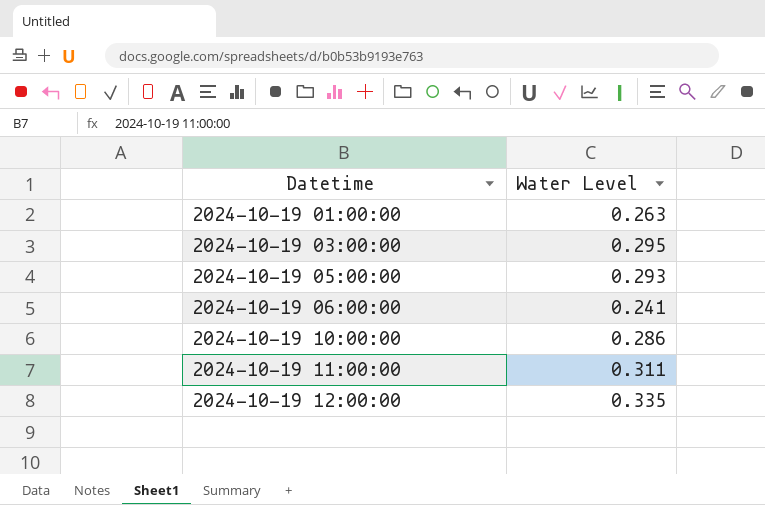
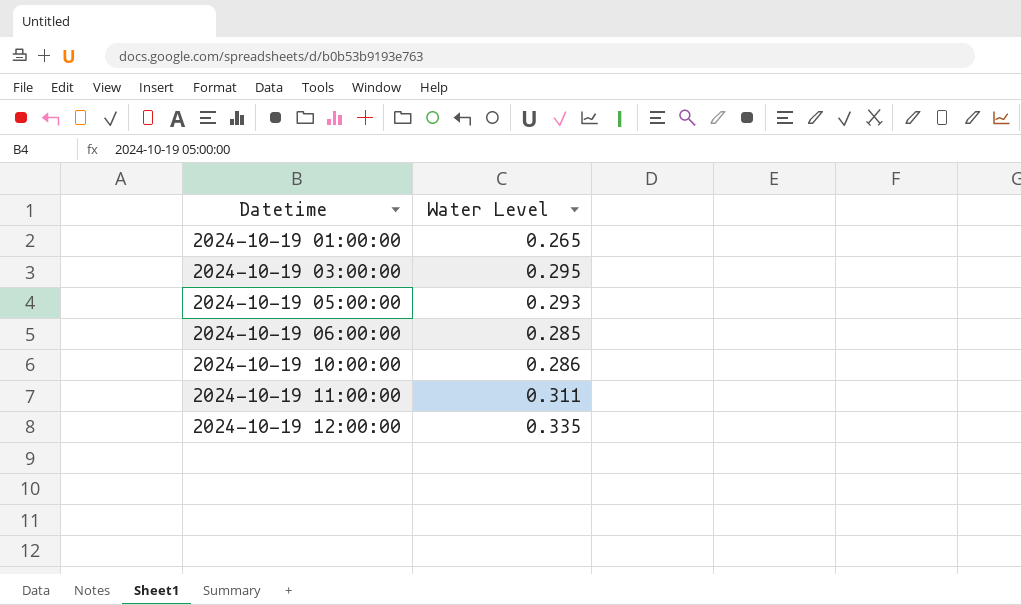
2024-10-19 01:00:00 | Water Level: 0.263 -> 0.265
2024-10-19 06:00:00 | Water Level: 0.241 -> 0.285

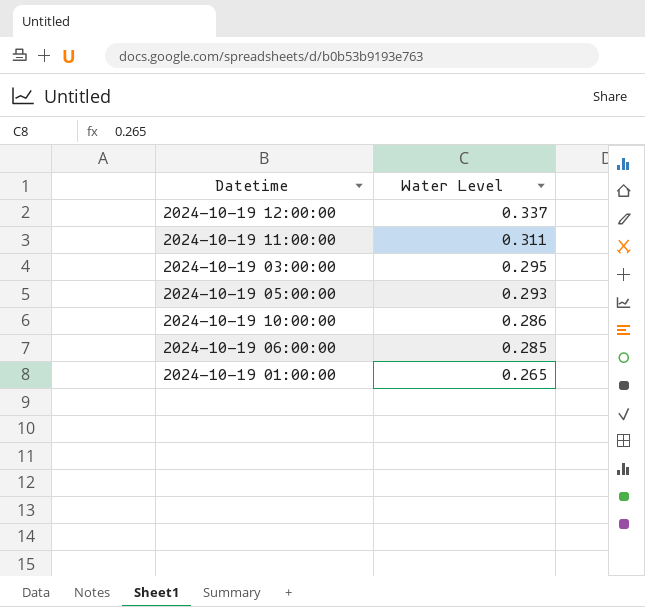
row order: Datetime ascending -> Water Level descending
2024-10-19 12:00:00 | Water Level: 0.335 -> 0.337

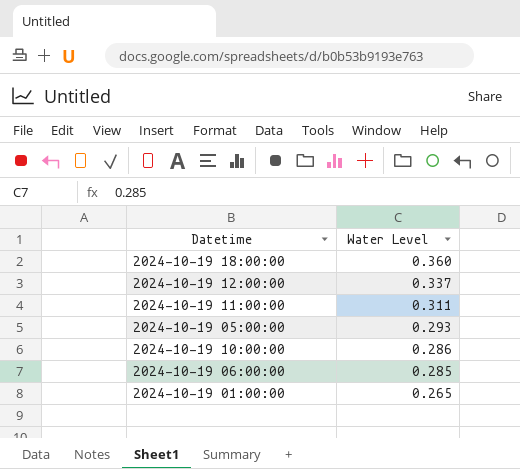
row 2024-10-19 03:00:00: 0.295 -> none
row 2024-10-19 18:00:00: none -> 0.360

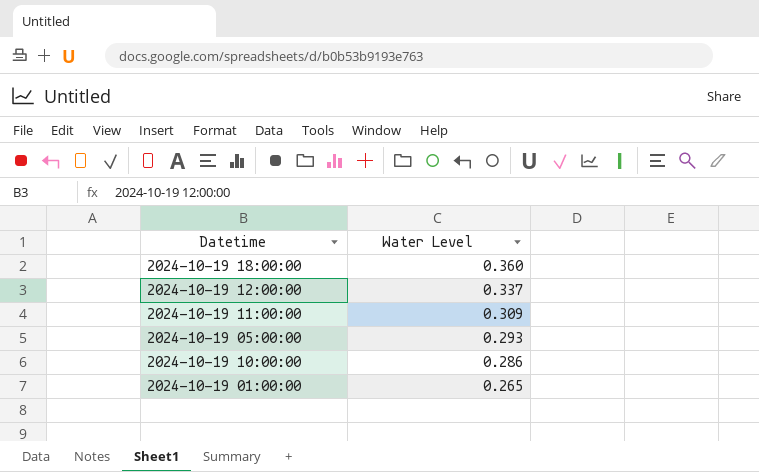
row 2024-10-19 06:00:00: 0.285 -> none
2024-10-19 11:00:00 | Water Level: 0.311 -> 0.309

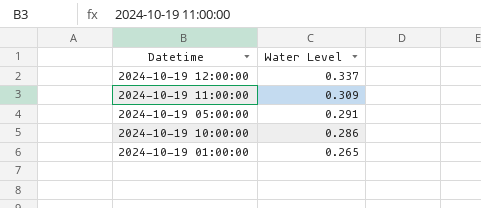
row 2024-10-19 18:00:00: 0.360 -> none
2024-10-19 05:00:00 | Water Level: 0.293 -> 0.291

